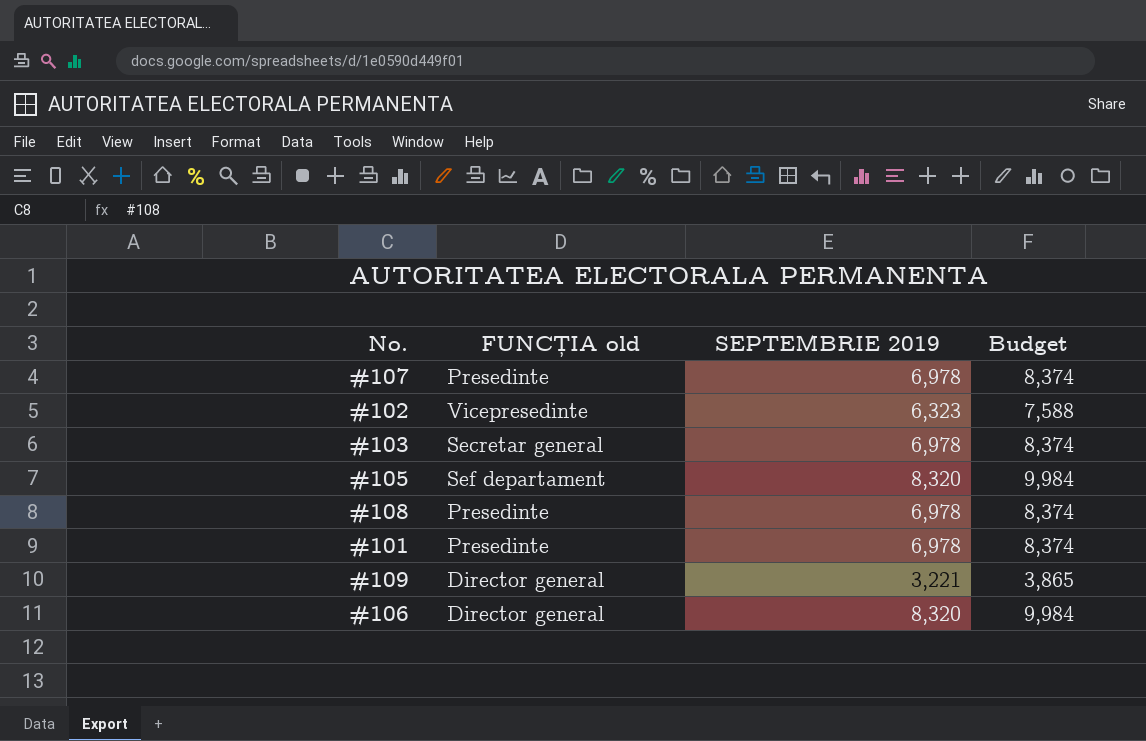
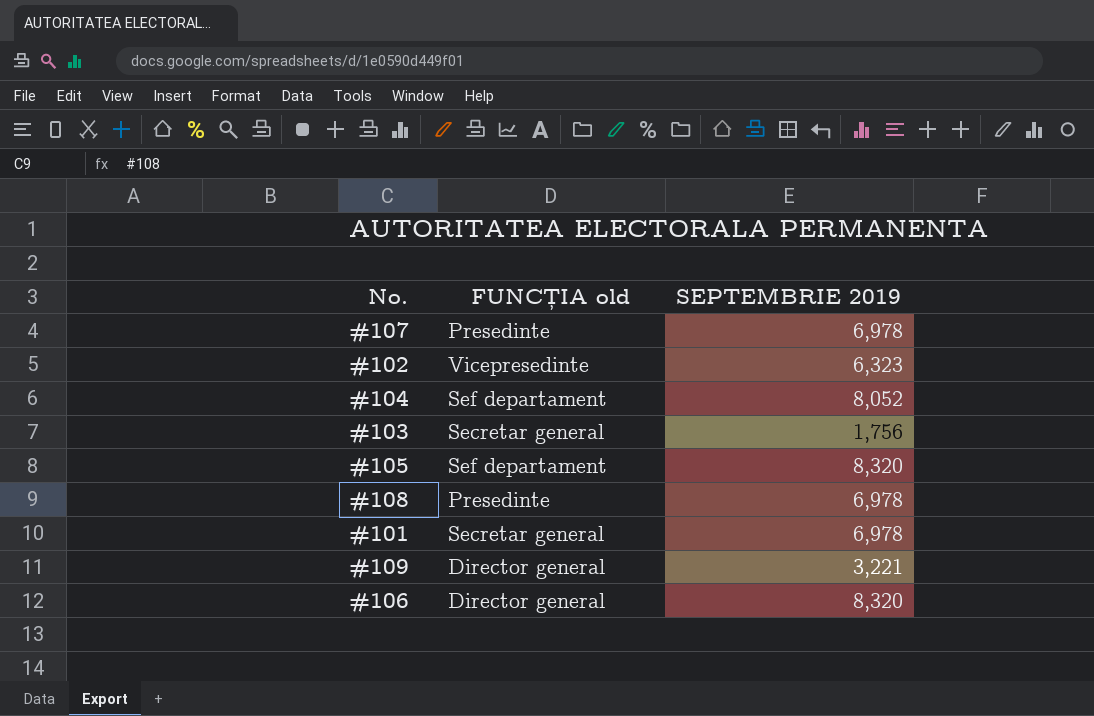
column Budget | formula: [SEPTEMBRIE 2019] * 1.2 -> none
row #104: none -> Sef departament | 8,052
#103 | SEPTEMBRIE 2019: 6,978 -> 1,756
#101 | FUNCȚIA old: Presedinte -> Secretar general

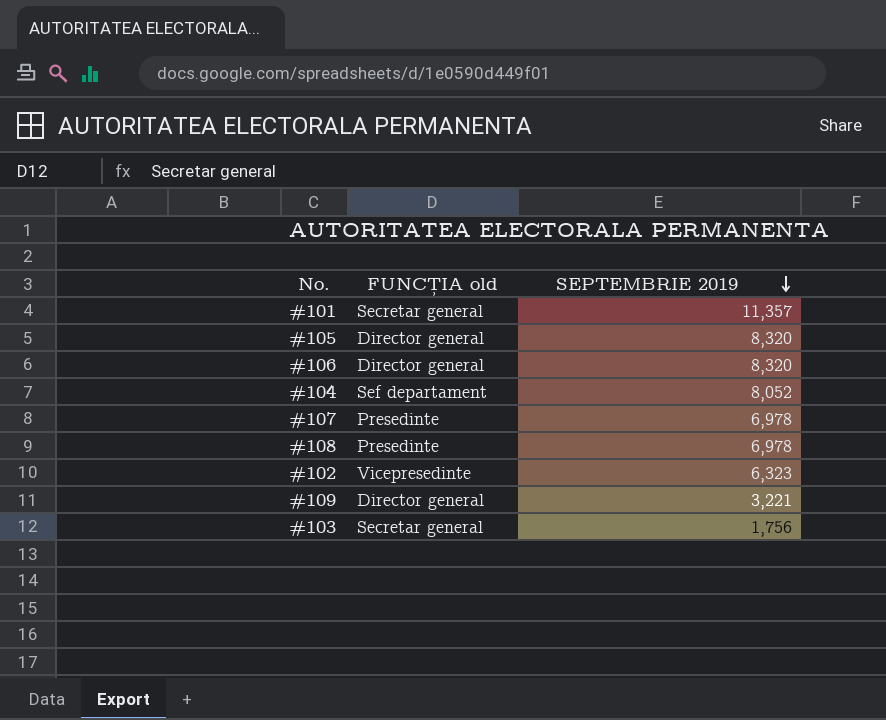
row order: none -> SEPTEMBRIE 2019 descending
#101 | SEPTEMBRIE 2019: 6,978 -> 11,357
#105 | FUNCȚIA old: Sef departament -> Director general

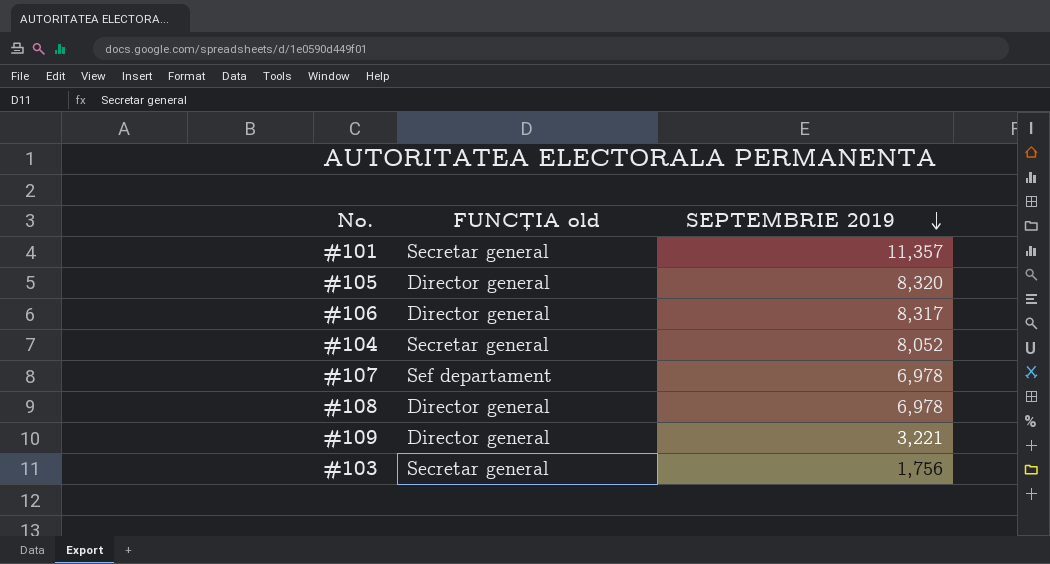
row #102: Vicepresedinte | 6,323 -> none
#106 | SEPTEMBRIE 2019: 8,320 -> 8,317
#104 | FUNCȚIA old: Sef departament -> Secretar general
#107 | FUNCȚIA old: Presedinte -> Sef departament
#108 | FUNCȚIA old: Presedinte -> Director general

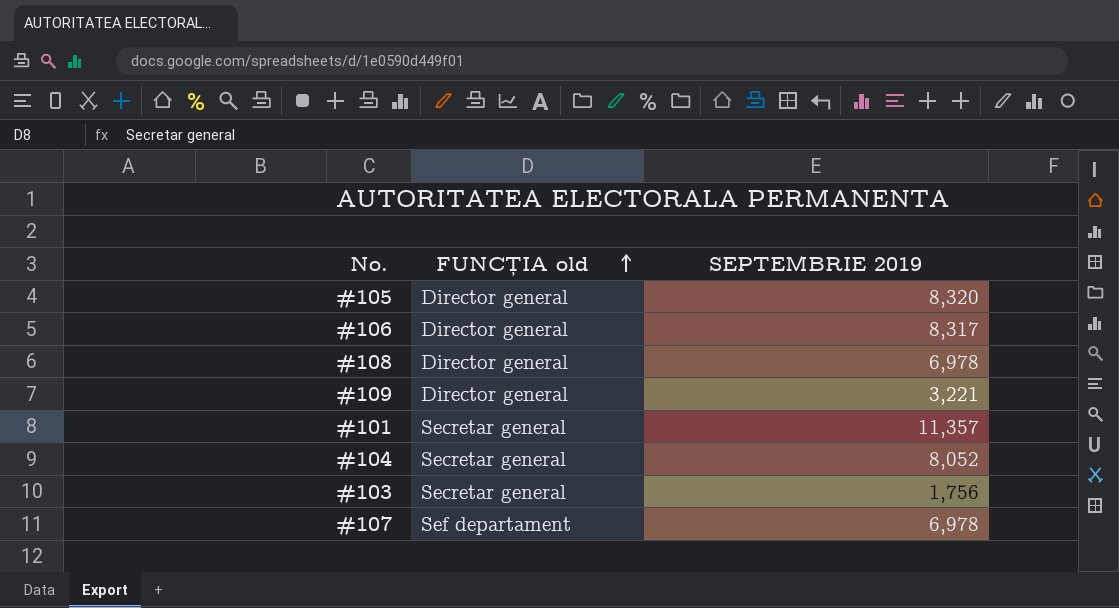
row order: SEPTEMBRIE 2019 descending -> FUNCȚIA old ascending

